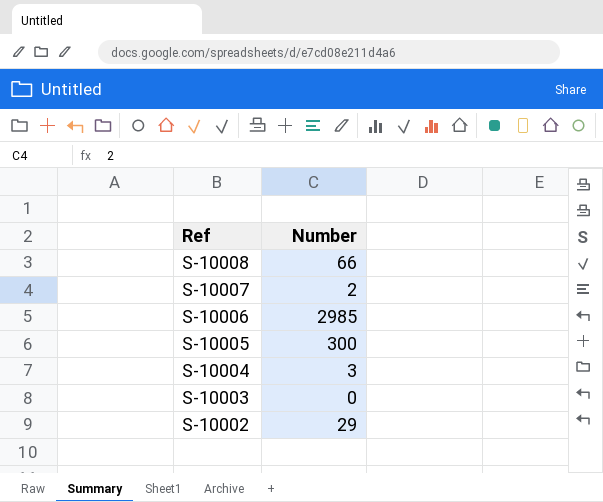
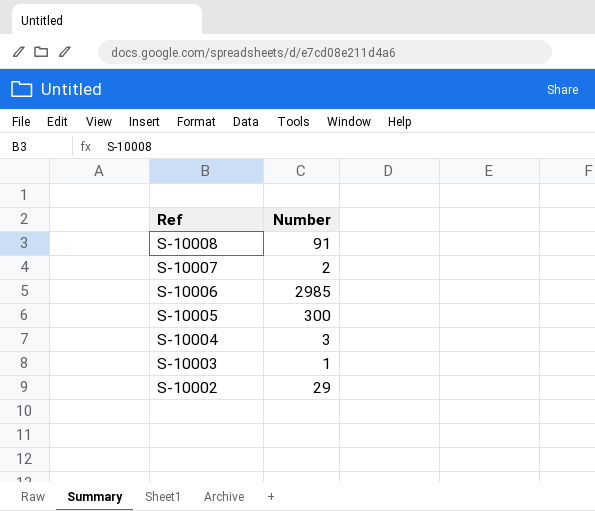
S-10008 | Number: 66 -> 91
S-10003 | Number: 0 -> 1

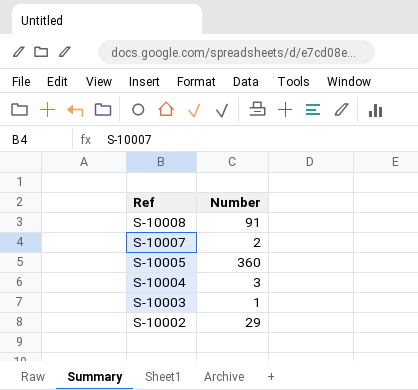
row S-10006: 2985 -> none
S-10005 | Number: 300 -> 360

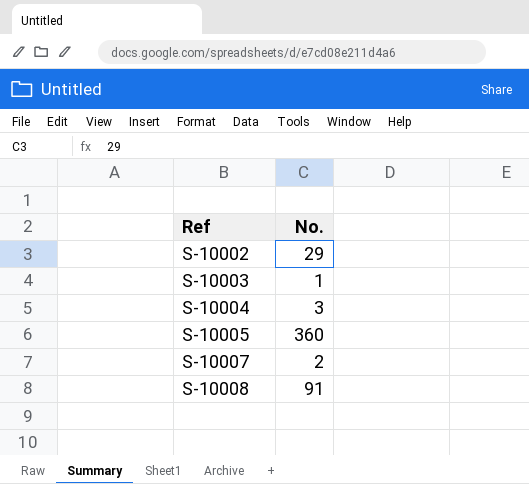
row order: Ref descending -> Ref ascending
column name: Number -> No.

